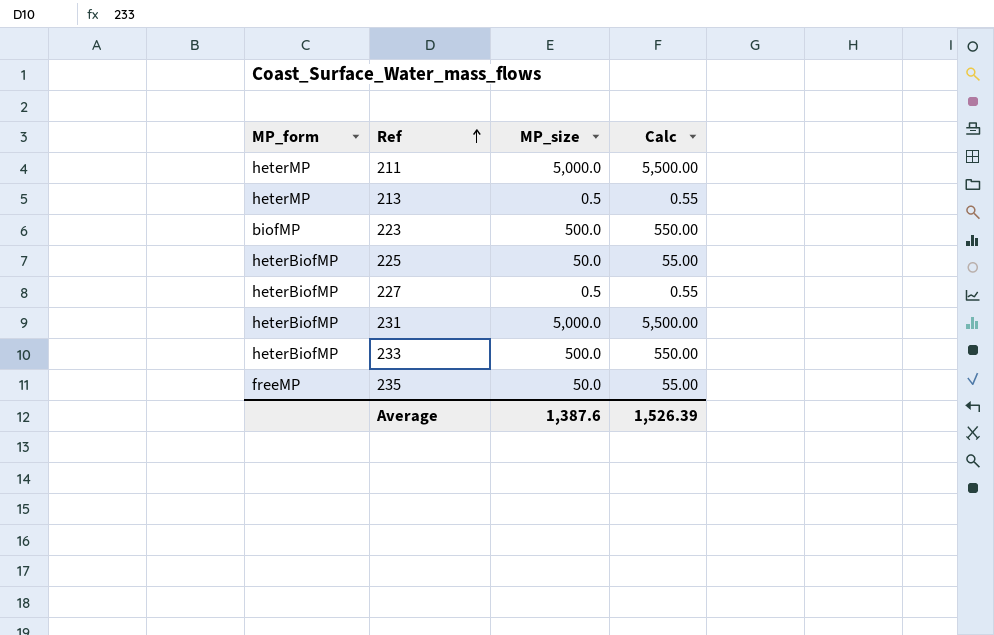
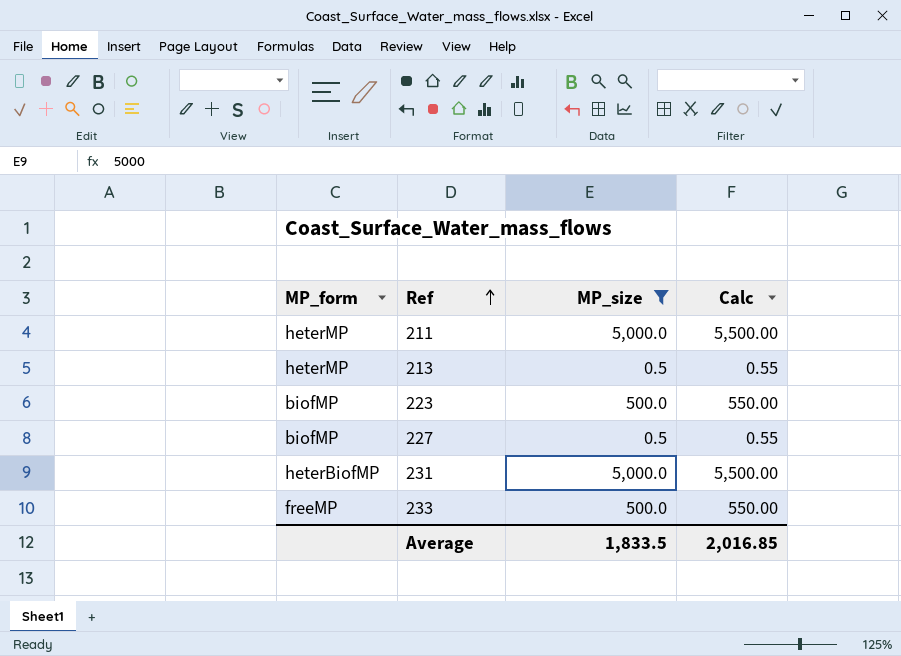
filter: none -> MP_size != 50.0
227 | MP_form: heterBiofMP -> biofMP
233 | MP_form: heterBiofMP -> freeMP
Average | MP_size: 1,387.6 -> 1,833.5
Average | Calc: 1,526.39 -> 2,016.85

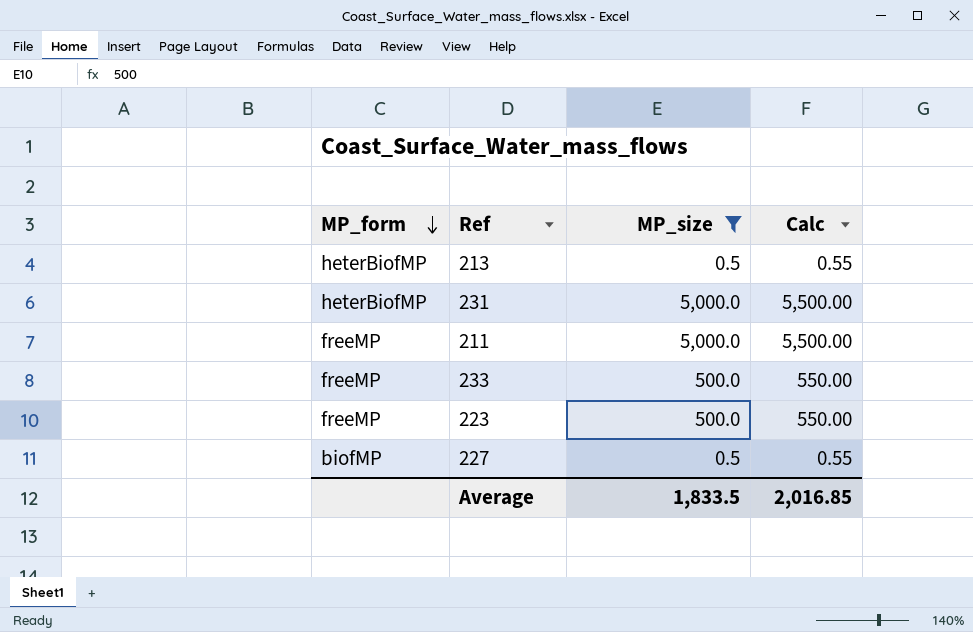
row order: Ref ascending -> MP_form descending
213 | MP_form: heterMP -> heterBiofMP
211 | MP_form: heterMP -> freeMP
223 | MP_form: biofMP -> freeMP

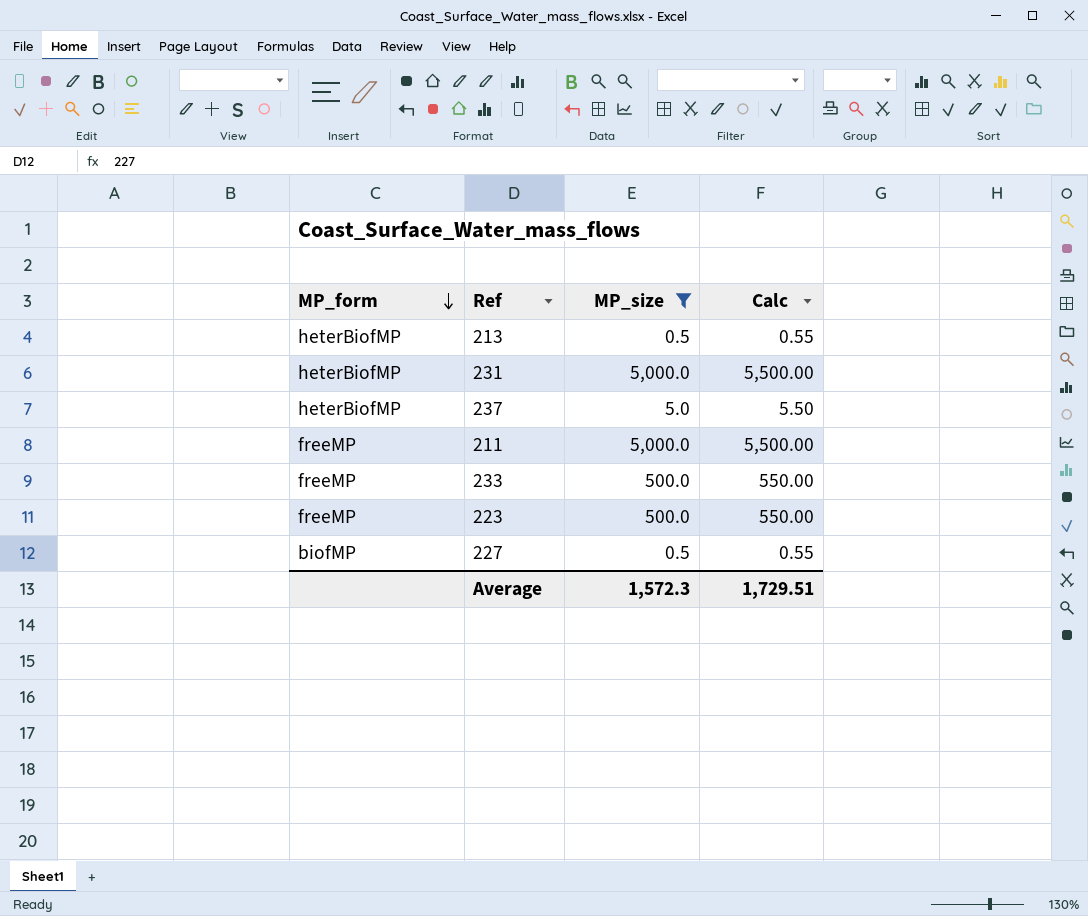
row 237: none -> heterBiofMP | 5.0 | 5.50
Average | MP_size: 1,833.5 -> 1,572.3
Average | Calc: 2,016.85 -> 1,729.51

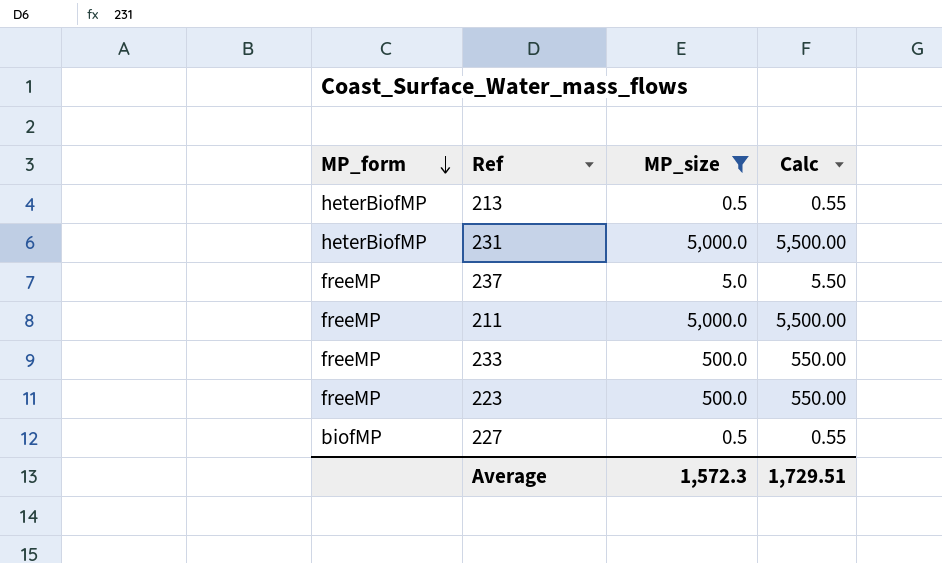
237 | MP_form: heterBiofMP -> freeMP

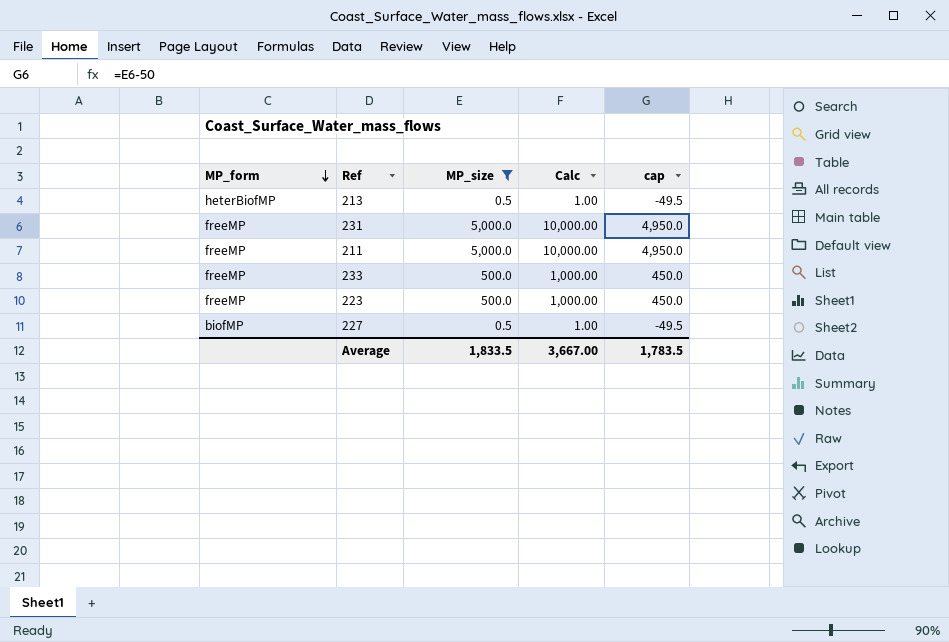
column Calc | formula: [MP_size] * 1.1 -> [MP_size] * 2
column cap | formula: none -> [MP_size] - 50
row 237: freeMP | 5.0 | 5.50 -> none
231 | MP_form: heterBiofMP -> freeMP
Average | MP_size: 1,572.3 -> 1,833.5
Average | Calc: 1,729.51 -> 3,667.00

